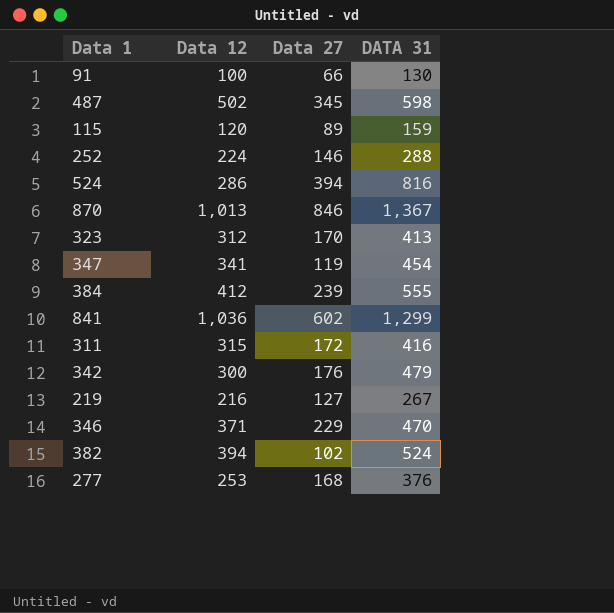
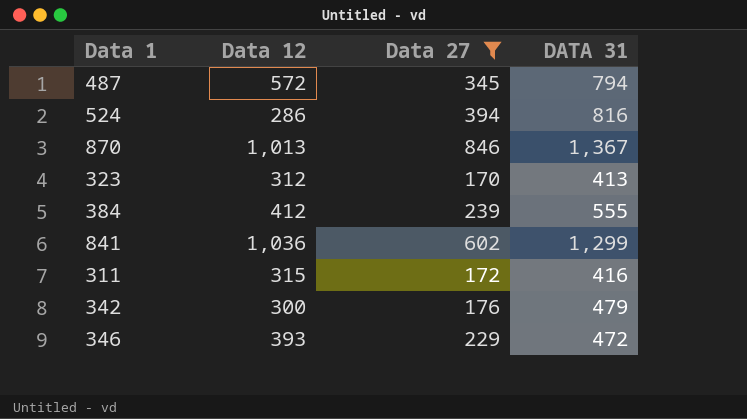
filter: none -> Data 27 >= 170
487 | Data 12: 502 -> 572
487 | DATA 31: 598 -> 794
346 | Data 12: 371 -> 393
346 | DATA 31: 470 -> 472

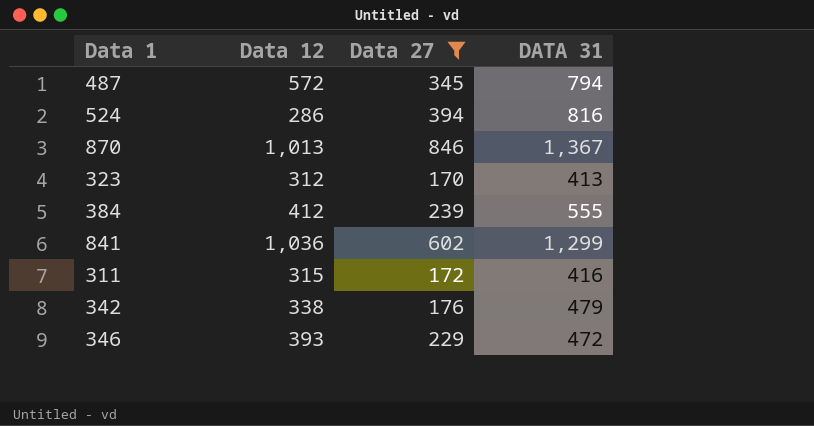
342 | Data 12: 300 -> 338

